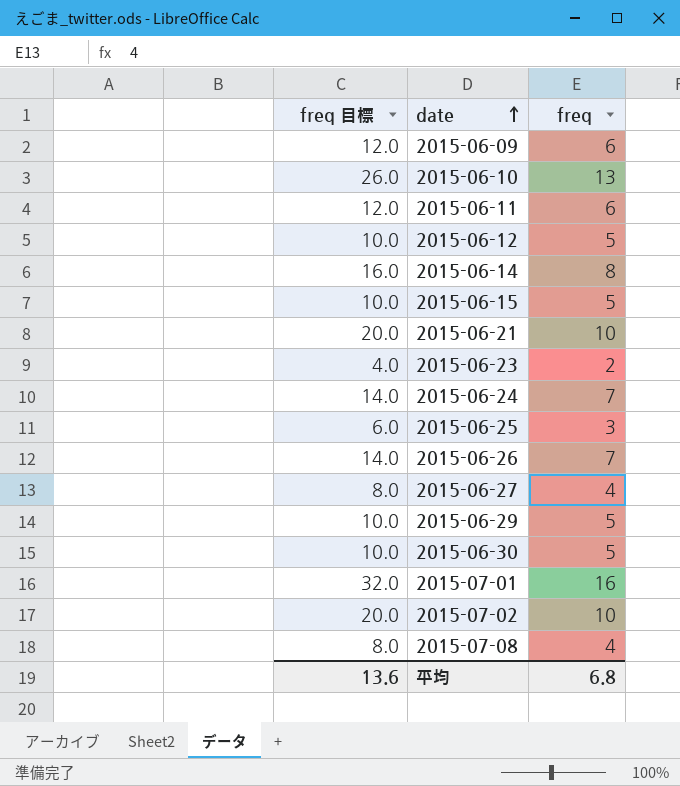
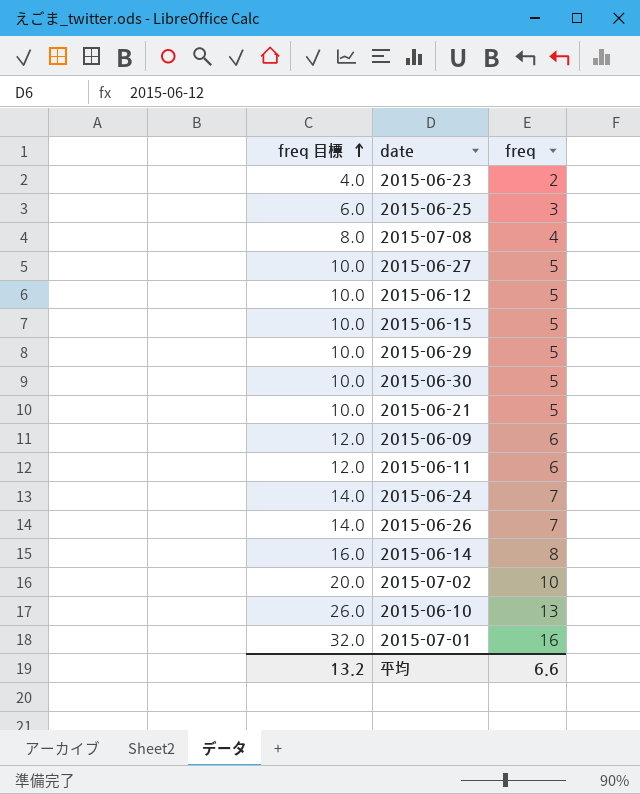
row order: date ascending -> freq 目標 ascending
2015-06-27 | freq 目標: 8.0 -> 10.0
2015-06-27 | freq: 4 -> 5
2015-06-21 | freq 目標: 20.0 -> 10.0
2015-06-21 | freq: 10 -> 5
平均 | freq 目標: 13.6 -> 13.2
平均 | freq: 6.8 -> 6.6

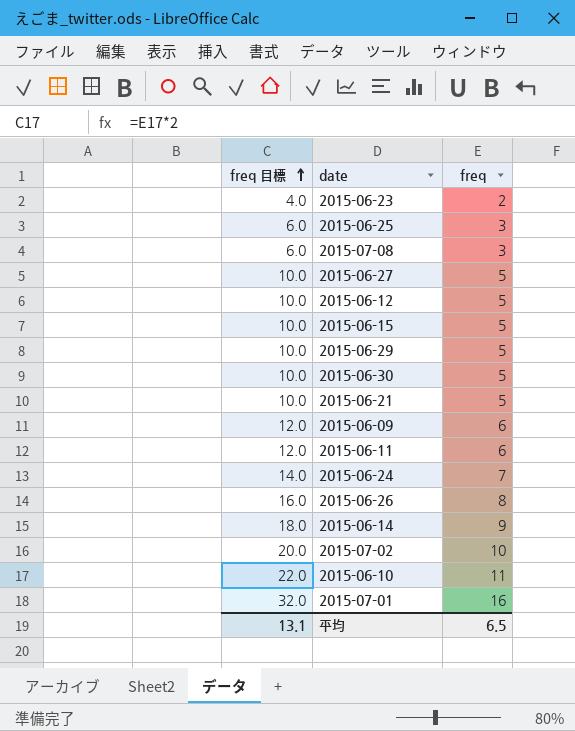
2015-07-08 | freq 目標: 8.0 -> 6.0
2015-07-08 | freq: 4 -> 3
2015-06-26 | freq 目標: 14.0 -> 16.0
2015-06-26 | freq: 7 -> 8
2015-06-14 | freq 目標: 16.0 -> 18.0
2015-06-14 | freq: 8 -> 9
2015-06-10 | freq 目標: 26.0 -> 22.0
2015-06-10 | freq: 13 -> 11
平均 | freq 目標: 13.2 -> 13.1
平均 | freq: 6.6 -> 6.5

